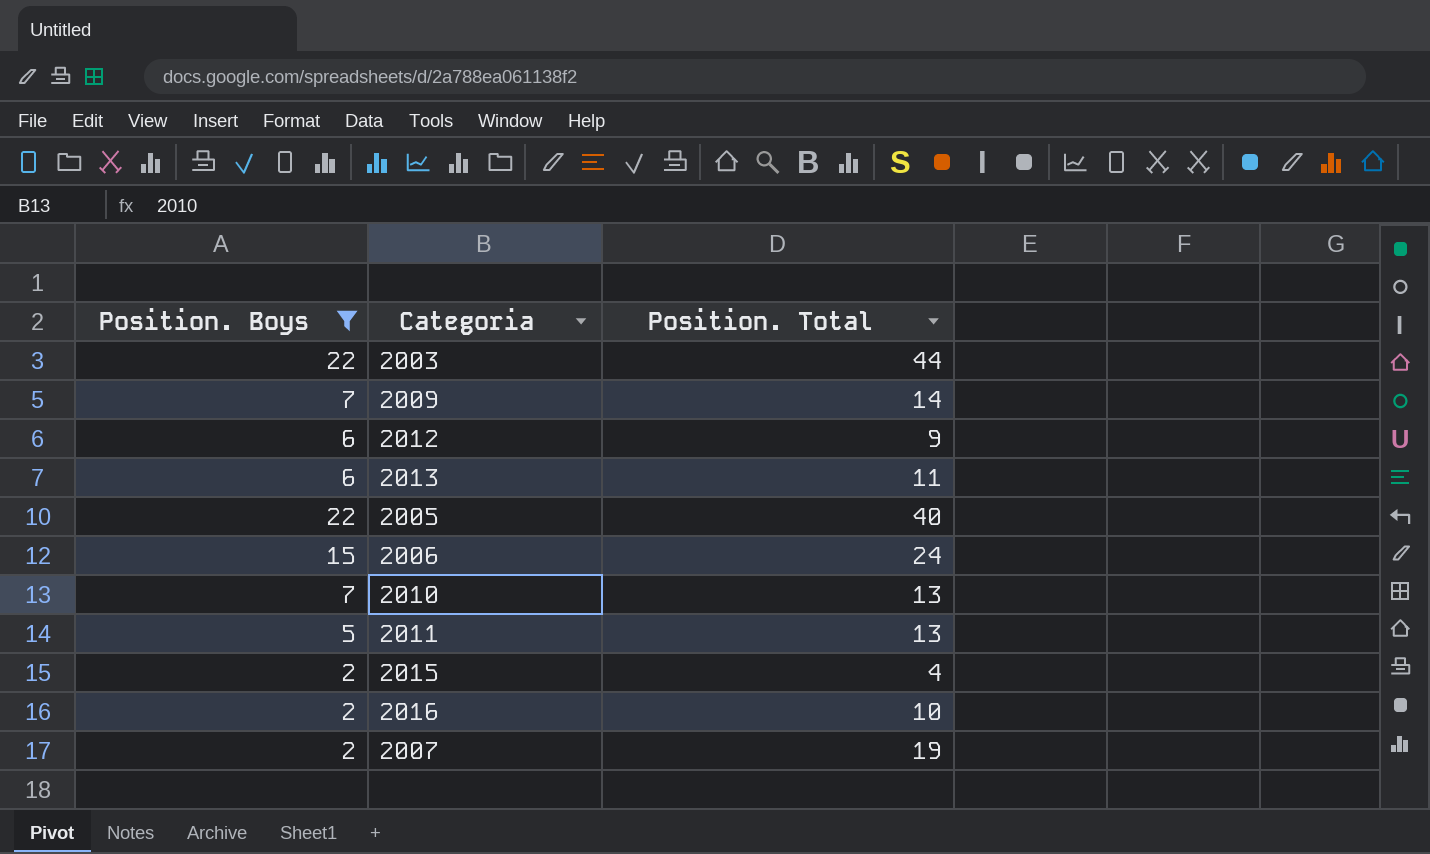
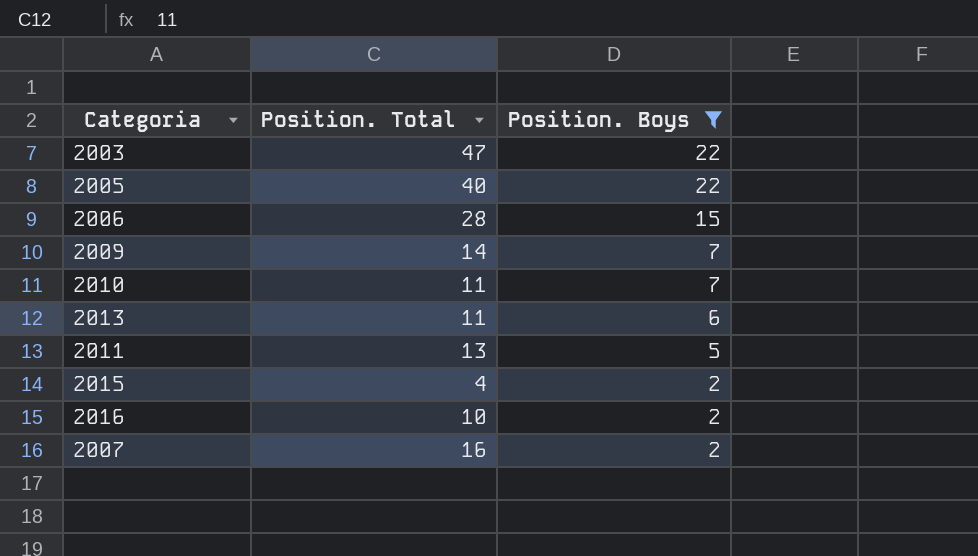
row order: none -> Position. Boys descending
column Position. Boys | position: 1 -> 3
row 2012: 6 | 9 -> none
2003 | Position. Total: 44 -> 47
2006 | Position. Total: 24 -> 28
2010 | Position. Total: 13 -> 11
2007 | Position. Total: 19 -> 16

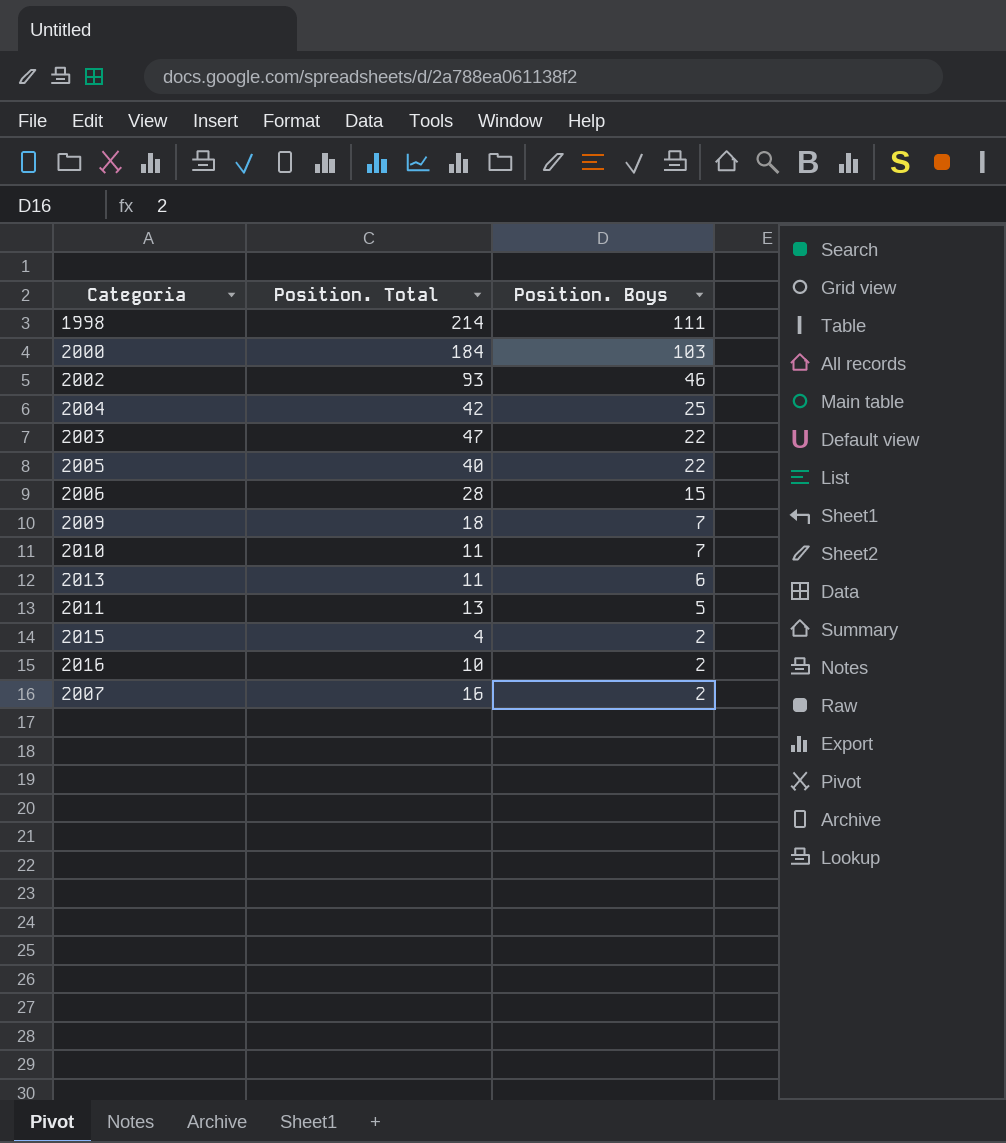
filter: Position. Boys <= 22 -> none
2009 | Position. Total: 14 -> 18

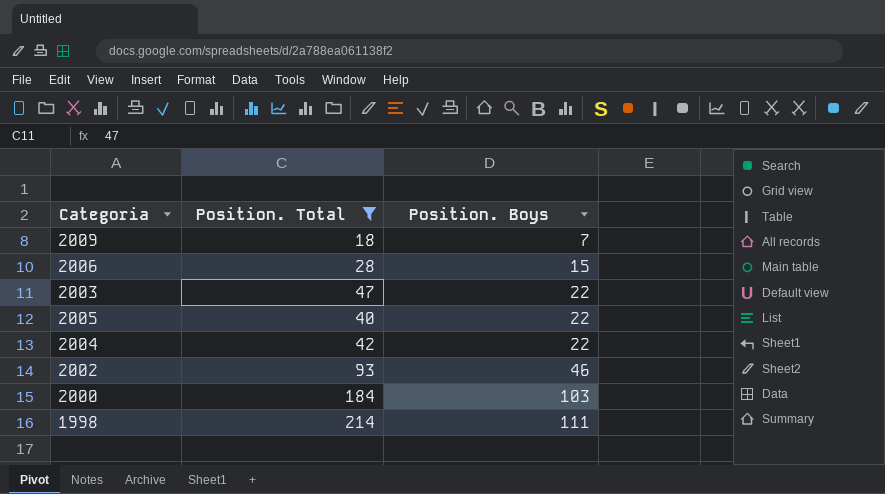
filter: none -> Position. Total >= 18
row order: Position. Boys descending -> Position. Boys ascending
2004 | Position. Boys: 25 -> 22

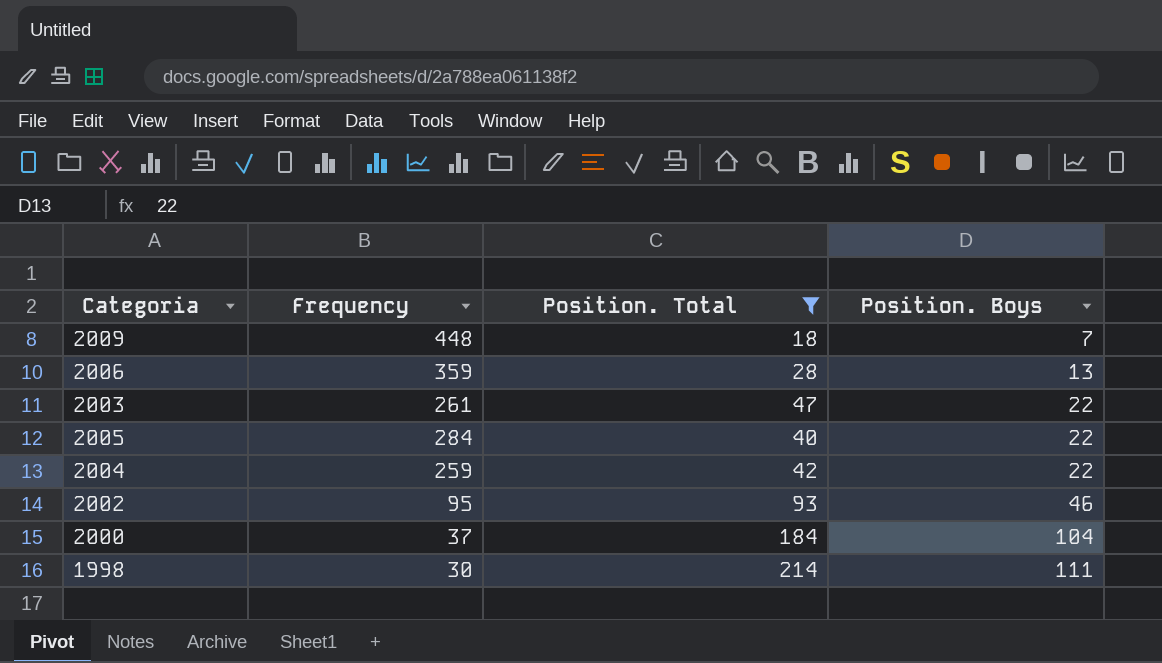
column Frequency | position: none -> 2
2006 | Position. Boys: 15 -> 13
2000 | Position. Boys: 103 -> 104

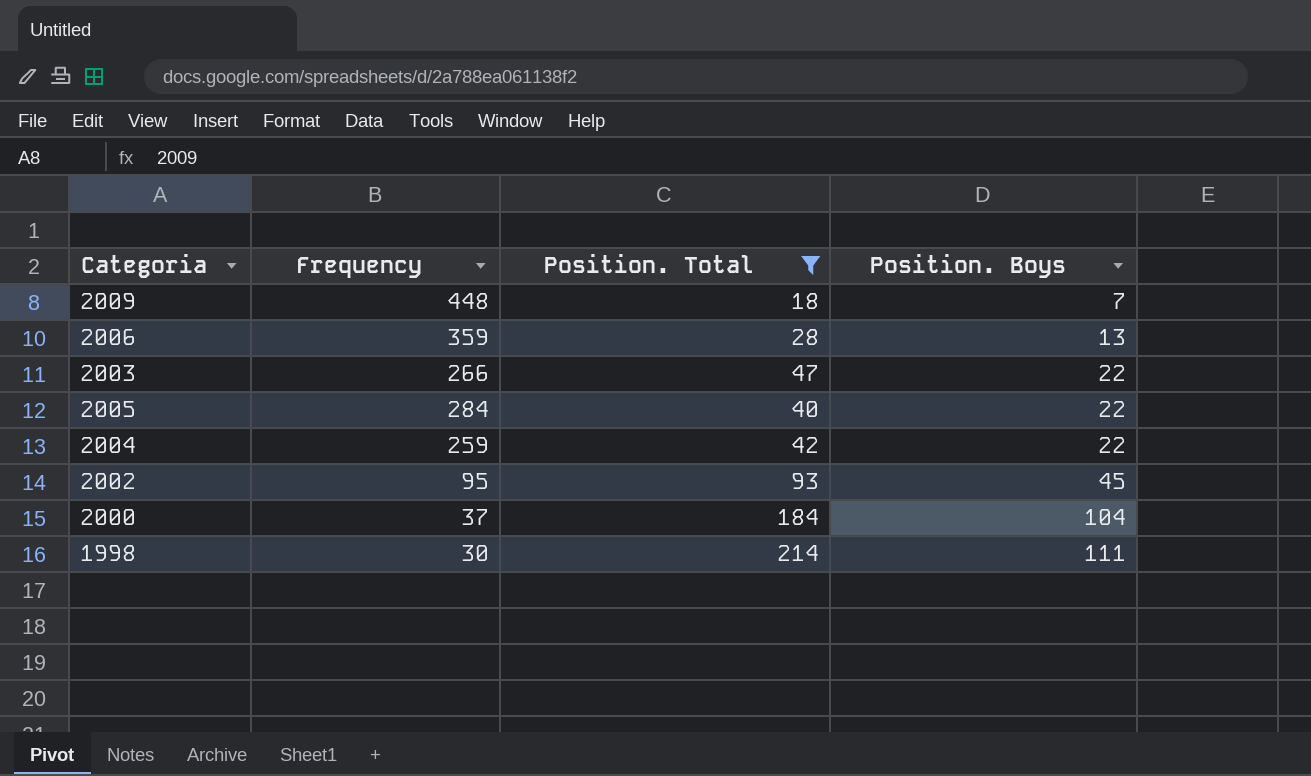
2003 | Frequency: 261 -> 266
2002 | Position. Boys: 46 -> 45

